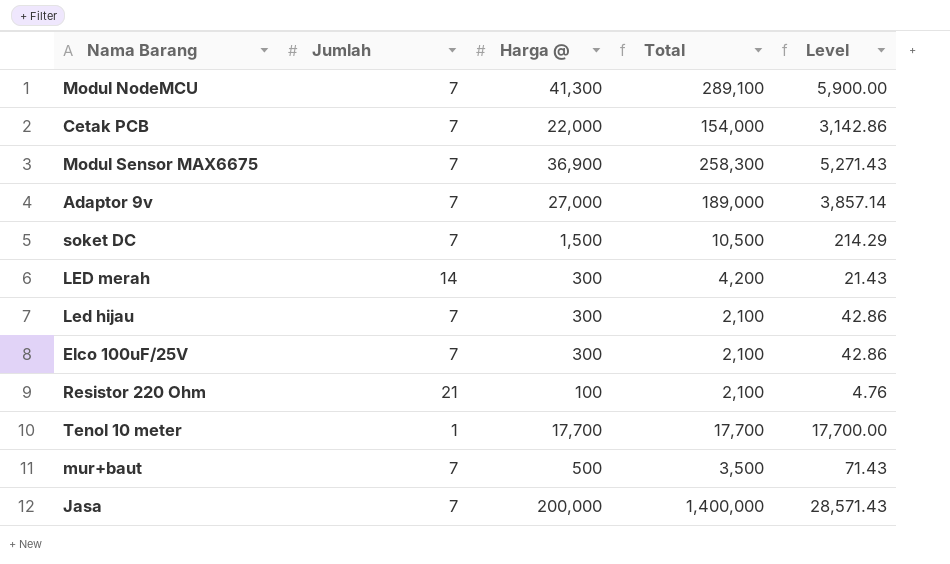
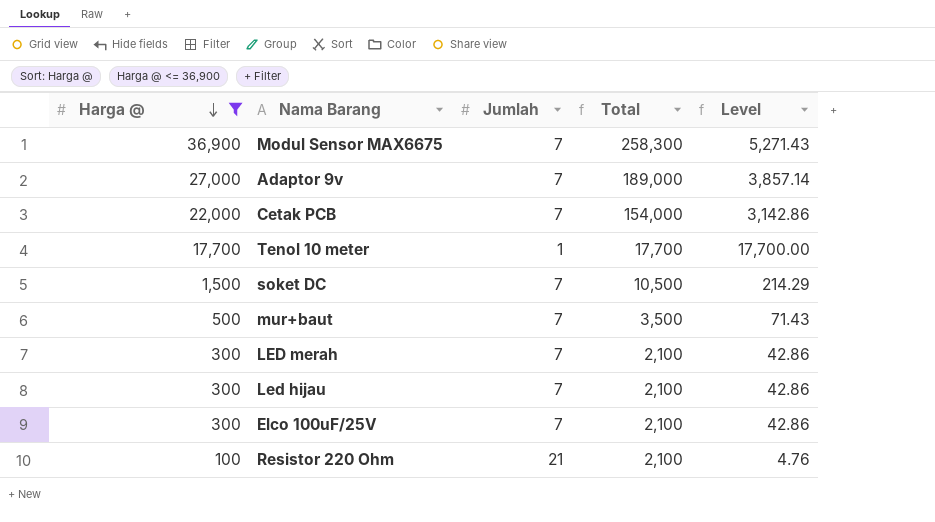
filter: none -> Harga @ <= 36,900
row order: none -> Harga @ descending
column Harga @ | position: 3 -> 1
LED merah | Jumlah: 14 -> 7
LED merah | Total: 4,200 -> 2,100
LED merah | Level: 21.43 -> 42.86

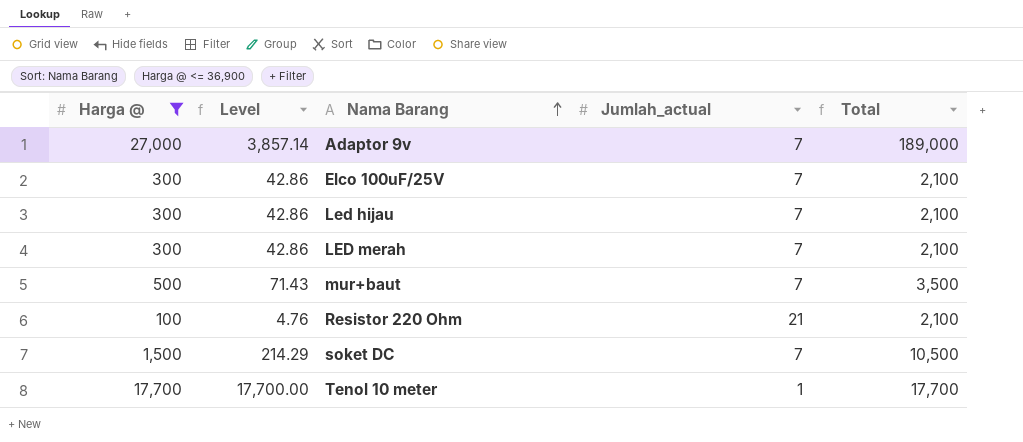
row order: Harga @ descending -> Nama Barang ascending
column Level | position: 5 -> 2
column name: Jumlah -> Jumlah_actual
row Modul Sensor MAX6675: 36,900 | 7 | 258,300 | 5,271.43 -> none
row Cetak PCB: 22,000 | 7 | 154,000 | 3,142.86 -> none

